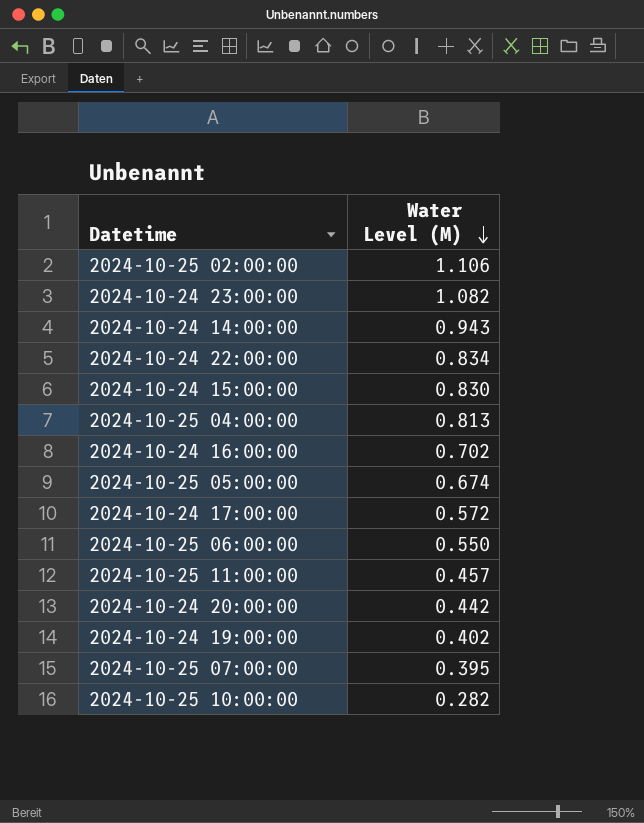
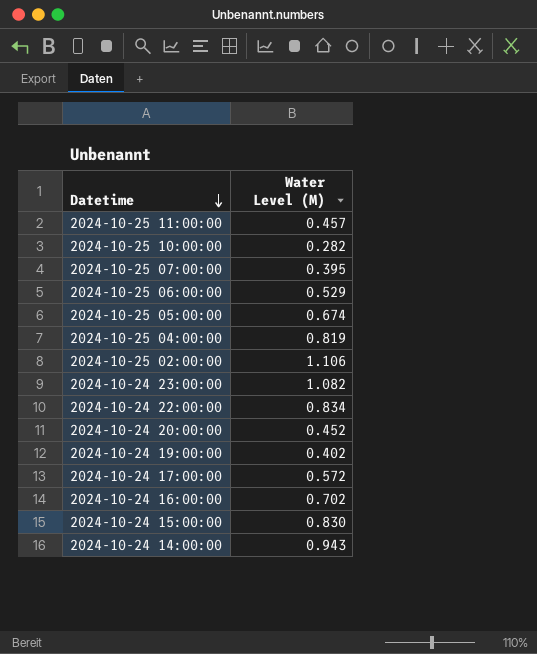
row order: Water Level (M) descending -> Datetime descending
2024-10-25 06:00:00 | Water Level (M): 0.550 -> 0.529
2024-10-25 04:00:00 | Water Level (M): 0.813 -> 0.819
2024-10-24 20:00:00 | Water Level (M): 0.442 -> 0.452

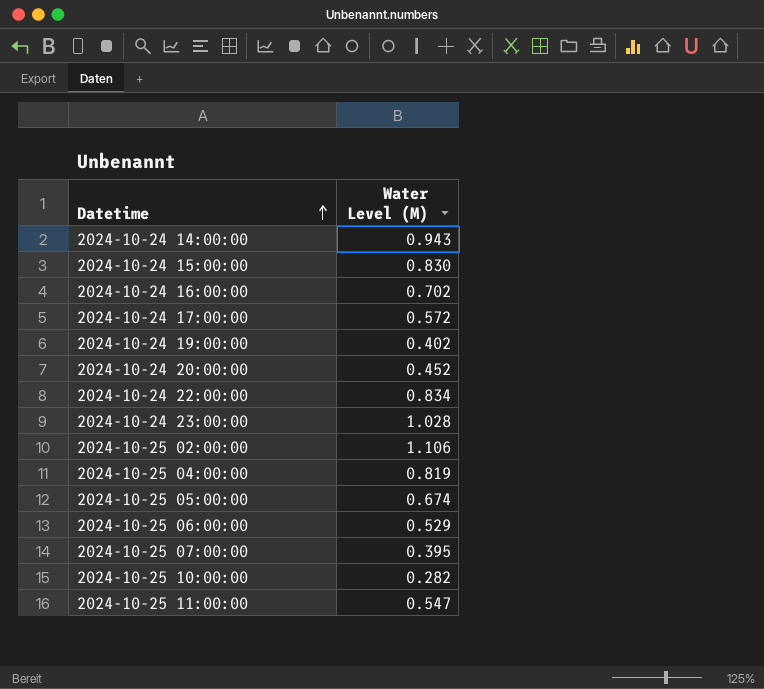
row order: Datetime descending -> Datetime ascending
2024-10-24 23:00:00 | Water Level (M): 1.082 -> 1.028
2024-10-25 11:00:00 | Water Level (M): 0.457 -> 0.547

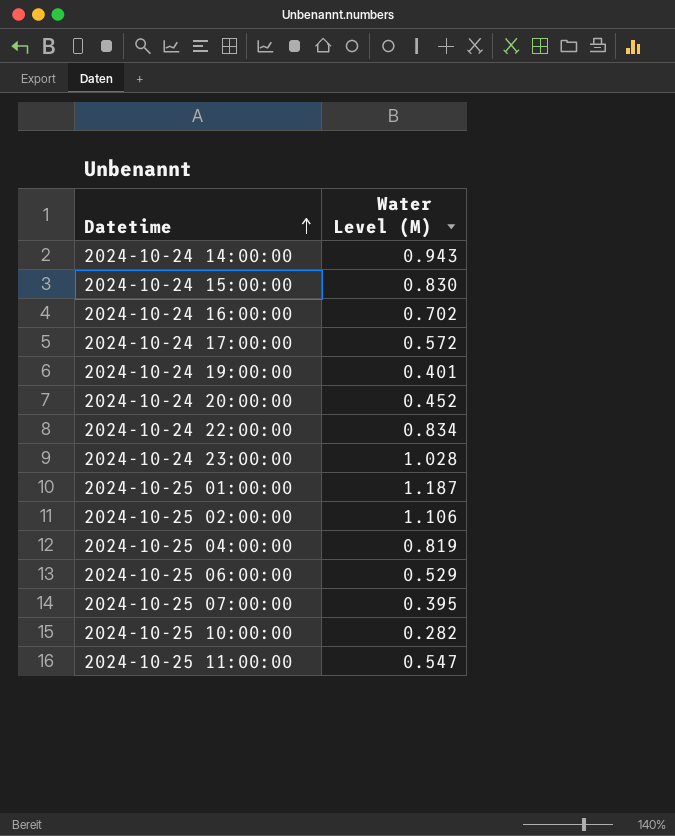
row 2024-10-25 05:00:00: 0.674 -> none
2024-10-24 19:00:00 | Water Level (M): 0.402 -> 0.401
row 2024-10-25 01:00:00: none -> 1.187

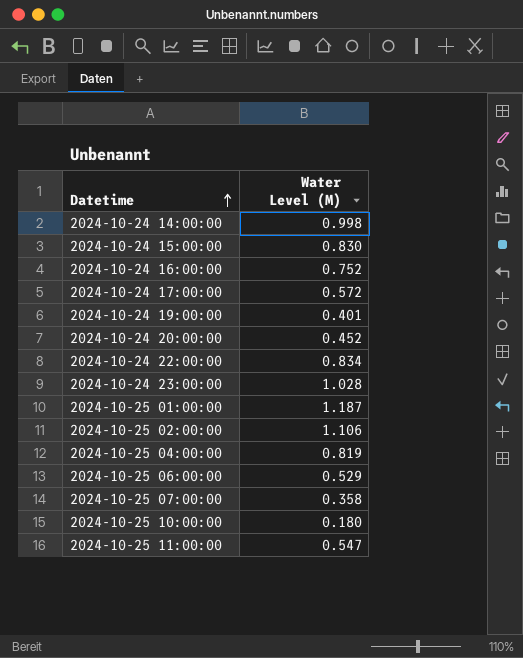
2024-10-24 14:00:00 | Water Level (M): 0.943 -> 0.998
2024-10-24 16:00:00 | Water Level (M): 0.702 -> 0.752
2024-10-25 07:00:00 | Water Level (M): 0.395 -> 0.358
2024-10-25 10:00:00 | Water Level (M): 0.282 -> 0.180

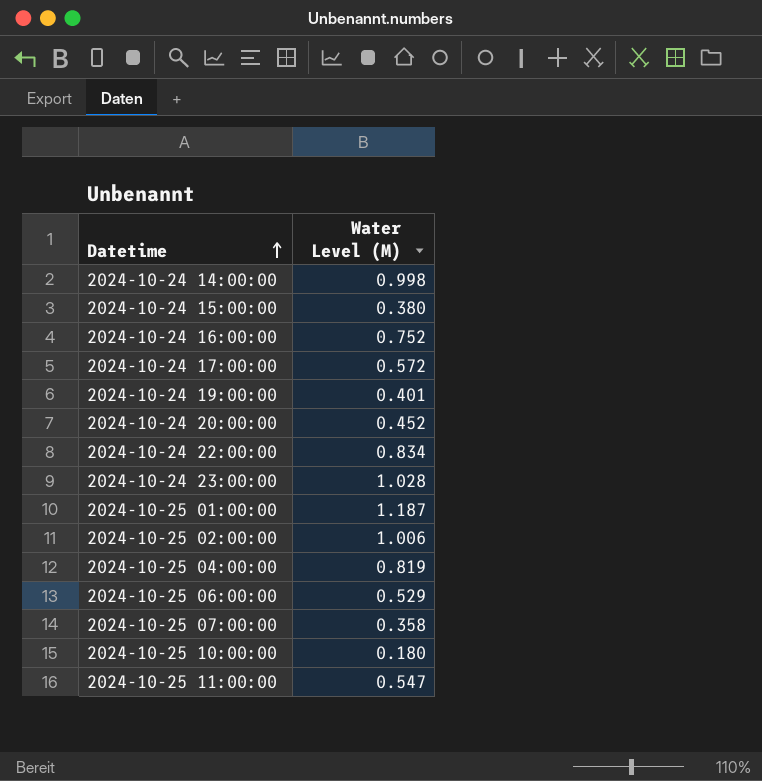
2024-10-24 15:00:00 | Water Level (M): 0.830 -> 0.380
2024-10-25 02:00:00 | Water Level (M): 1.106 -> 1.006

